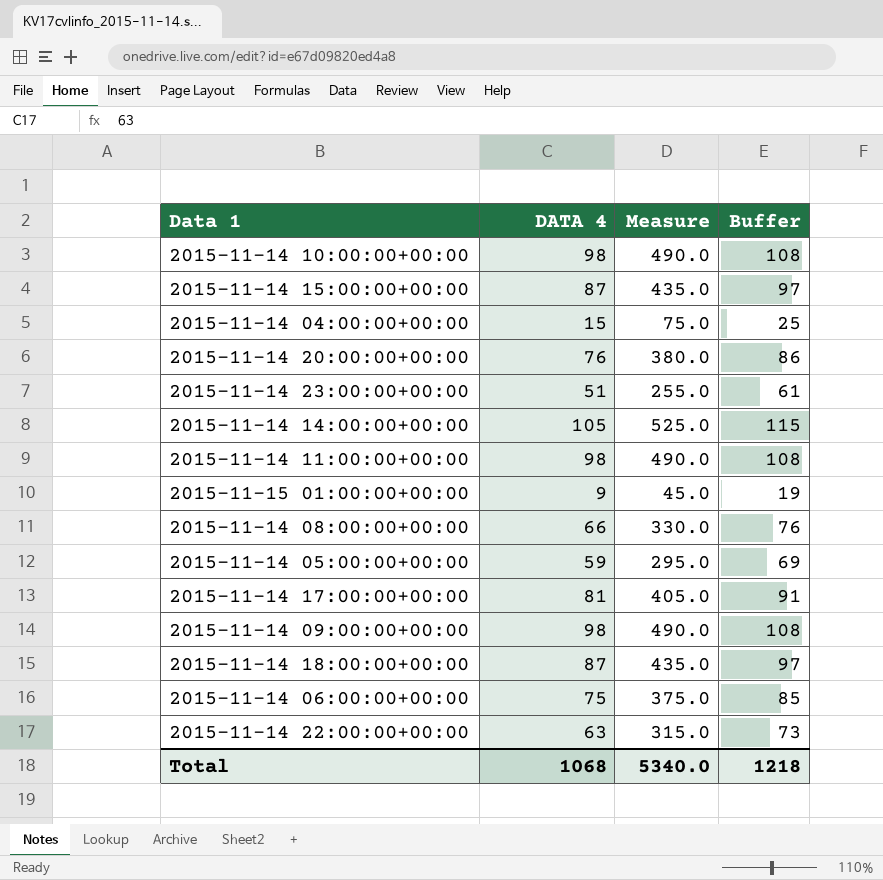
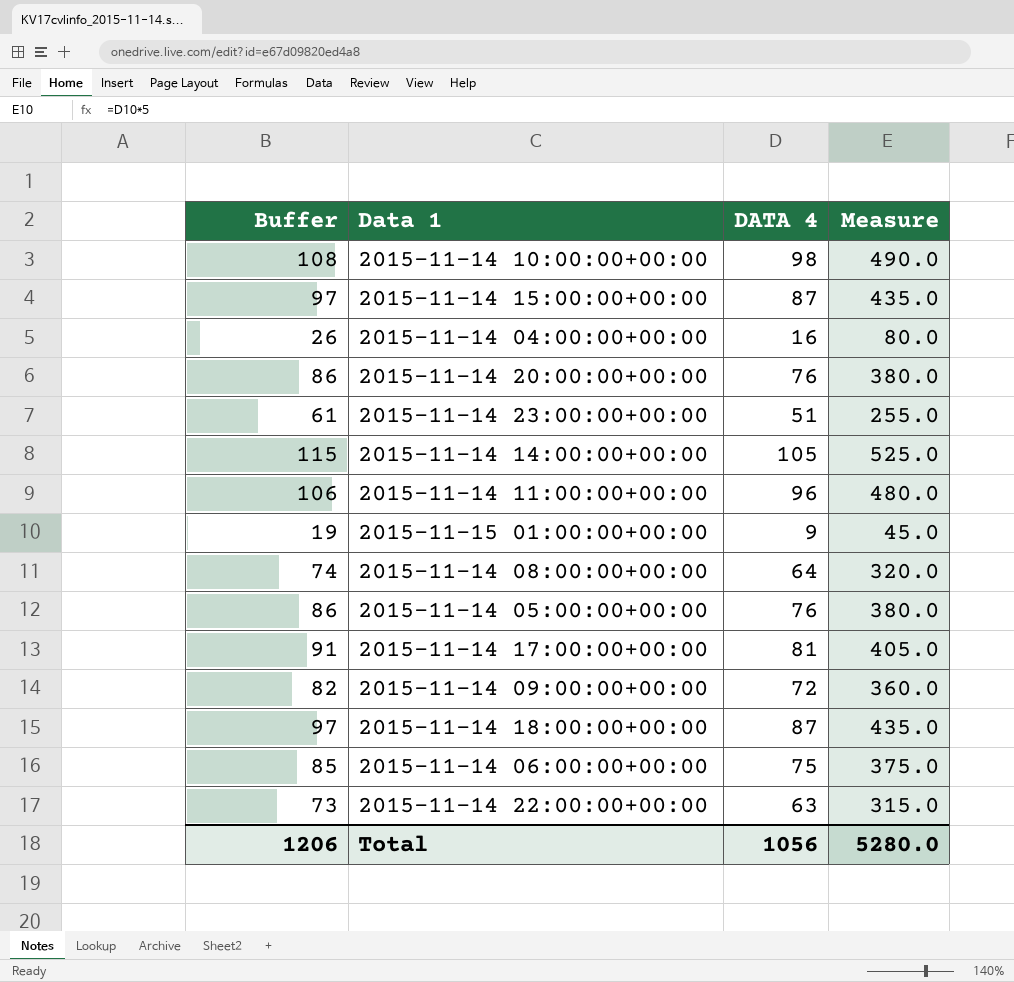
column Buffer | position: 4 -> 1
2015-11-14 04:00:00+00:00 | Buffer: 25 -> 26
2015-11-14 04:00:00+00:00 | DATA 4: 15 -> 16
2015-11-14 04:00:00+00:00 | Measure: 75.0 -> 80.0
2015-11-14 11:00:00+00:00 | Buffer: 108 -> 106
2015-11-14 11:00:00+00:00 | DATA 4: 98 -> 96
2015-11-14 11:00:00+00:00 | Measure: 490.0 -> 480.0
2015-11-14 08:00:00+00:00 | Buffer: 76 -> 74
2015-11-14 08:00:00+00:00 | DATA 4: 66 -> 64
2015-11-14 08:00:00+00:00 | Measure: 330.0 -> 320.0
2015-11-14 05:00:00+00:00 | Buffer: 69 -> 86
2015-11-14 05:00:00+00:00 | DATA 4: 59 -> 76
2015-11-14 05:00:00+00:00 | Measure: 295.0 -> 380.0
2015-11-14 09:00:00+00:00 | Buffer: 108 -> 82
2015-11-14 09:00:00+00:00 | DATA 4: 98 -> 72
2015-11-14 09:00:00+00:00 | Measure: 490.0 -> 360.0
Total | Buffer: 1218 -> 1206
Total | DATA 4: 1068 -> 1056
Total | Measure: 5340.0 -> 5280.0

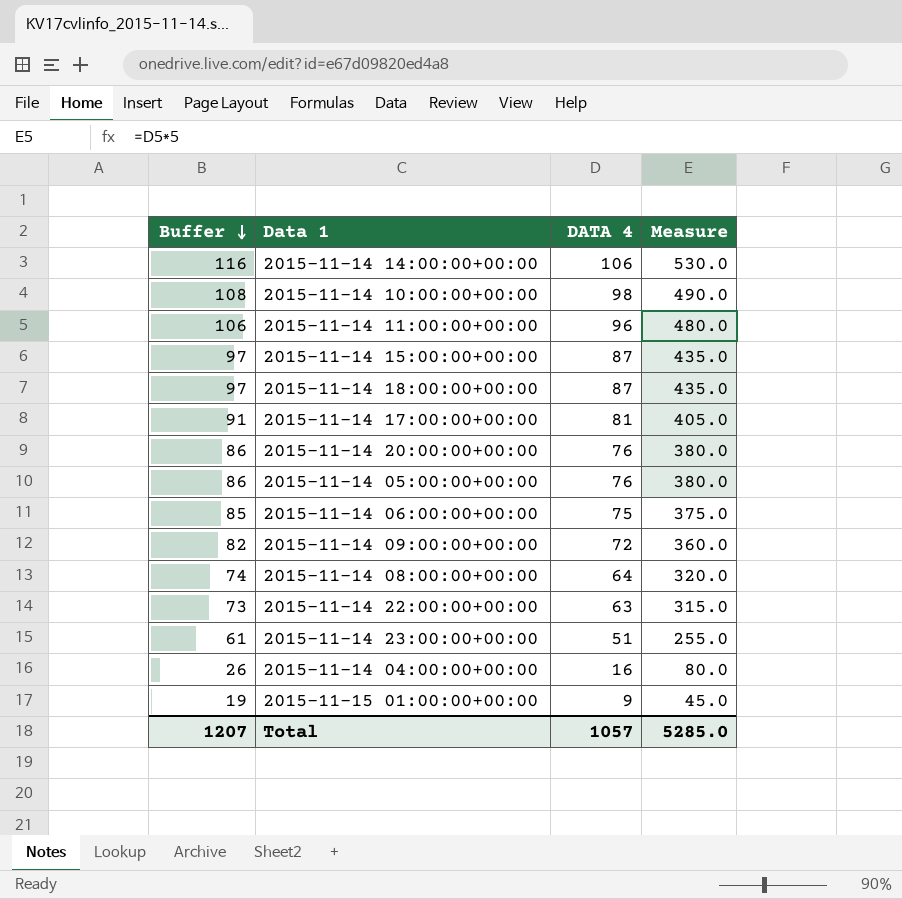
row order: none -> Buffer descending
2015-11-14 14:00:00+00:00 | Buffer: 115 -> 116
2015-11-14 14:00:00+00:00 | DATA 4: 105 -> 106
2015-11-14 14:00:00+00:00 | Measure: 525.0 -> 530.0
Total | Buffer: 1206 -> 1207
Total | DATA 4: 1056 -> 1057
Total | Measure: 5280.0 -> 5285.0

